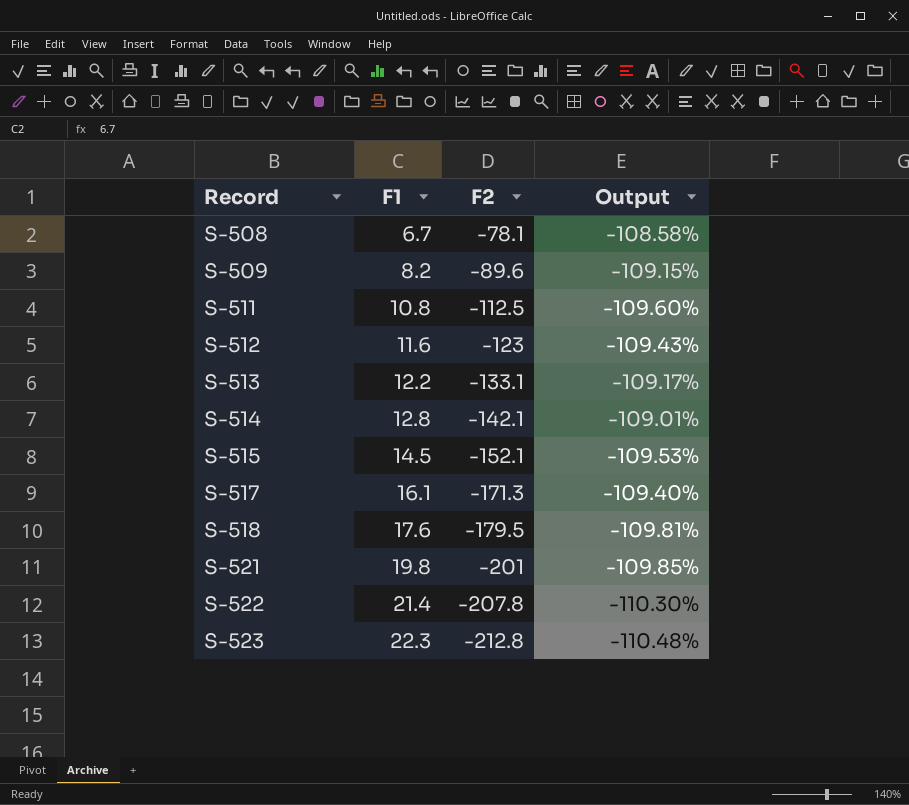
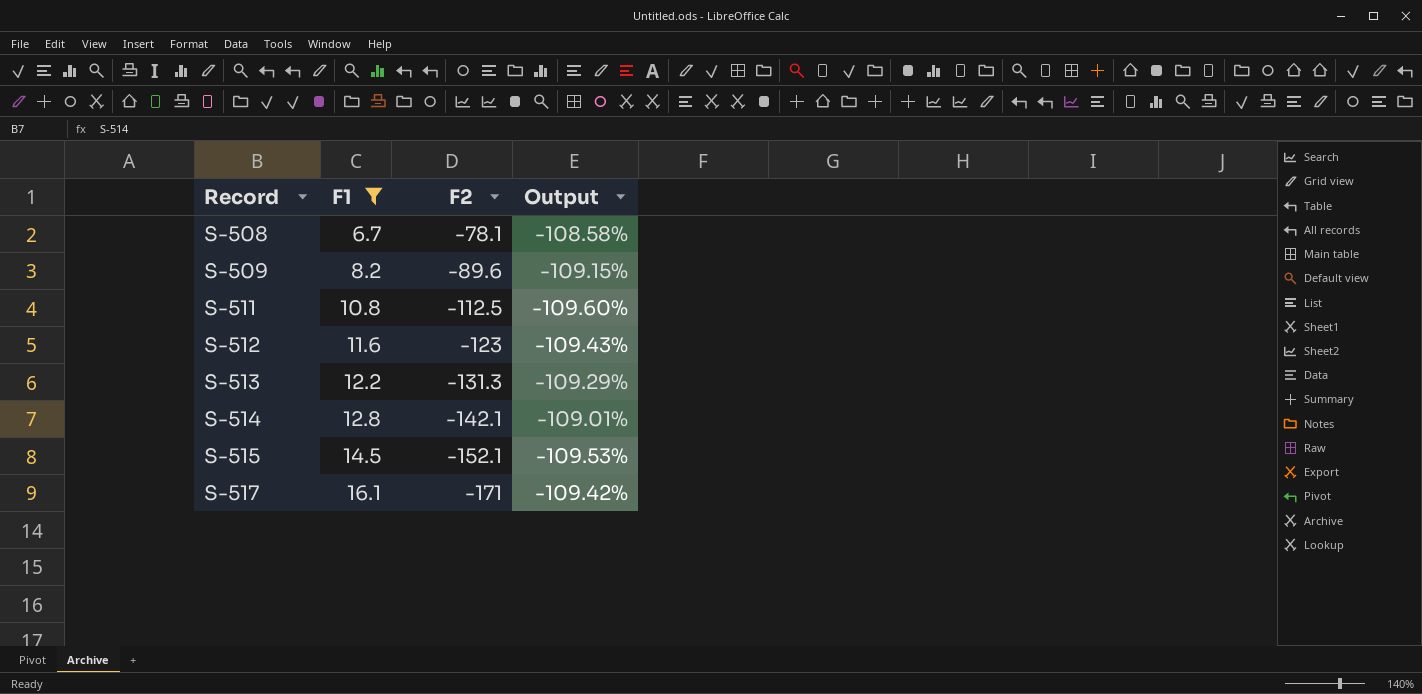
filter: none -> F1 <= 16.1
S-513 | F2: -133.1 -> -131.3
S-513 | Output: -109.17% -> -109.29%
S-517 | F2: -171.3 -> -171
S-517 | Output: -109.40% -> -109.42%

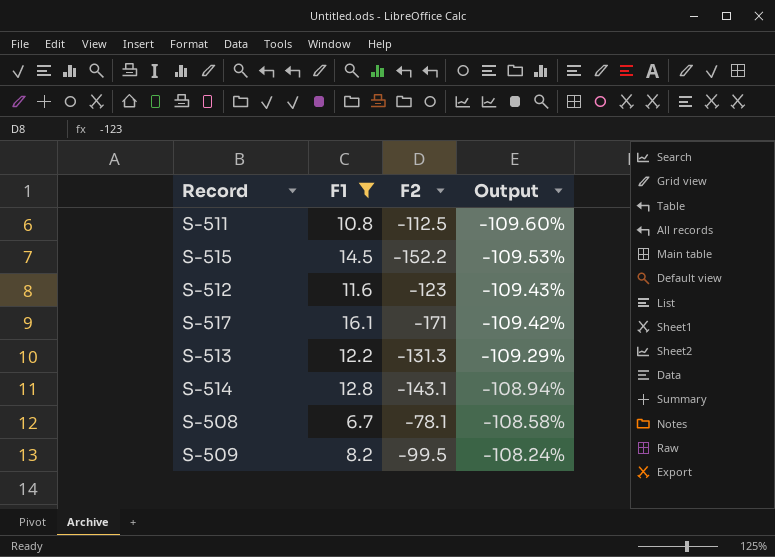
row order: Record ascending -> Output ascending
S-515 | F2: -152.1 -> -152.2
S-514 | F2: -142.1 -> -143.1
S-514 | Output: -109.01% -> -108.94%
S-509 | F2: -89.6 -> -99.5
S-509 | Output: -109.15% -> -108.24%

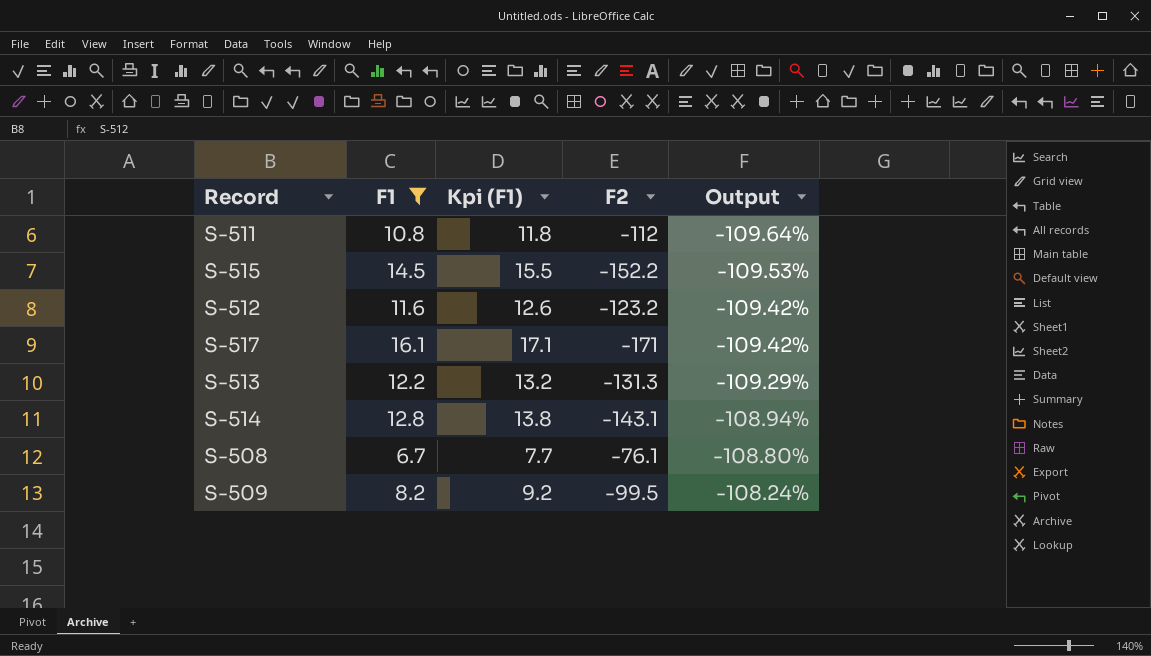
column Kpi (F1) | formula: none -> [F1] + 1
S-511 | F2: -112.5 -> -112
S-511 | Output: -109.60% -> -109.64%
S-512 | F2: -123 -> -123.2
S-512 | Output: -109.43% -> -109.42%
S-508 | F2: -78.1 -> -76.1
S-508 | Output: -108.58% -> -108.80%

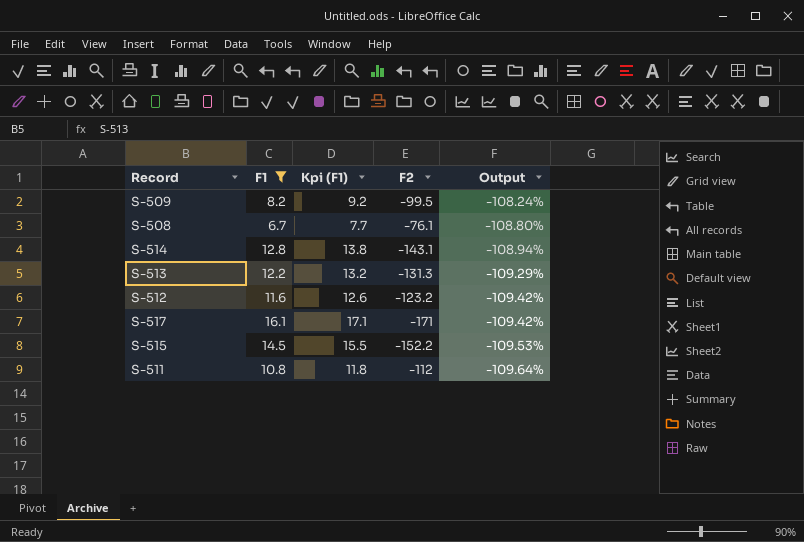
row order: Output ascending -> Output descending

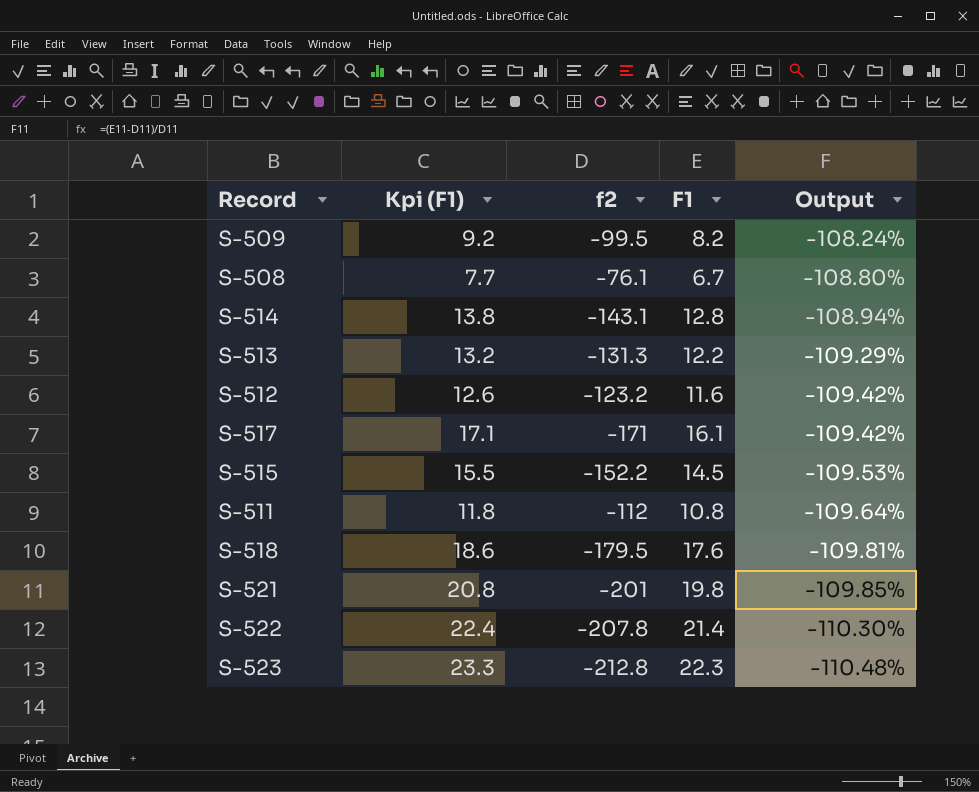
filter: F1 <= 16.1 -> none
column name: F2 -> f2
column F1 | position: 2 -> 4

